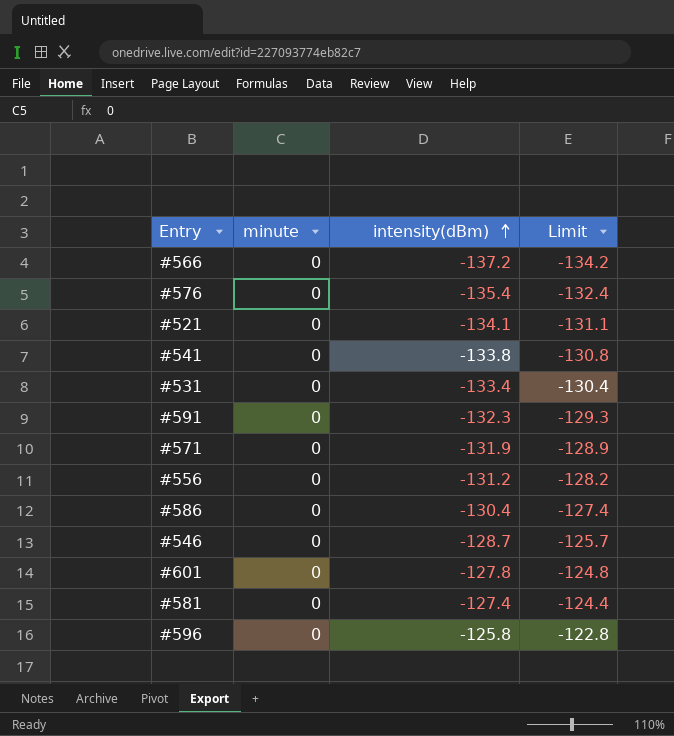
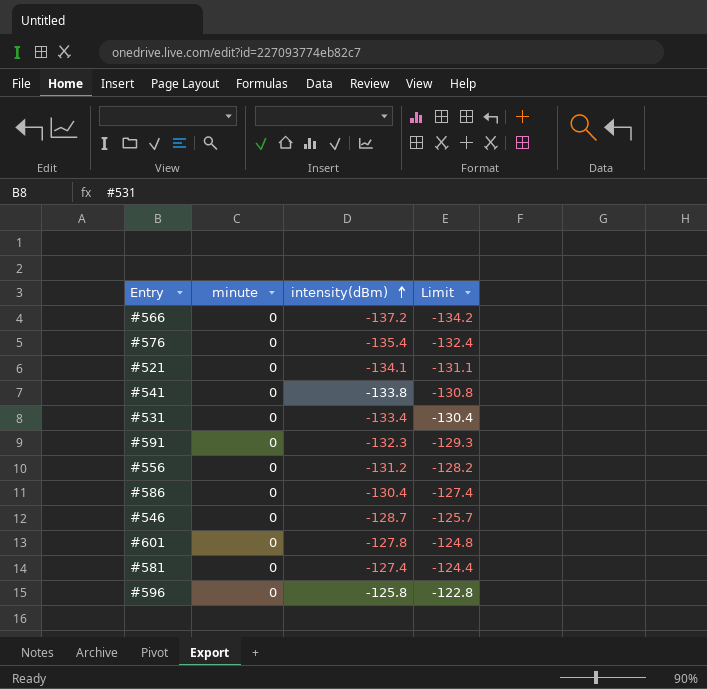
row #571: 0 | -131.9 | -128.9 -> none

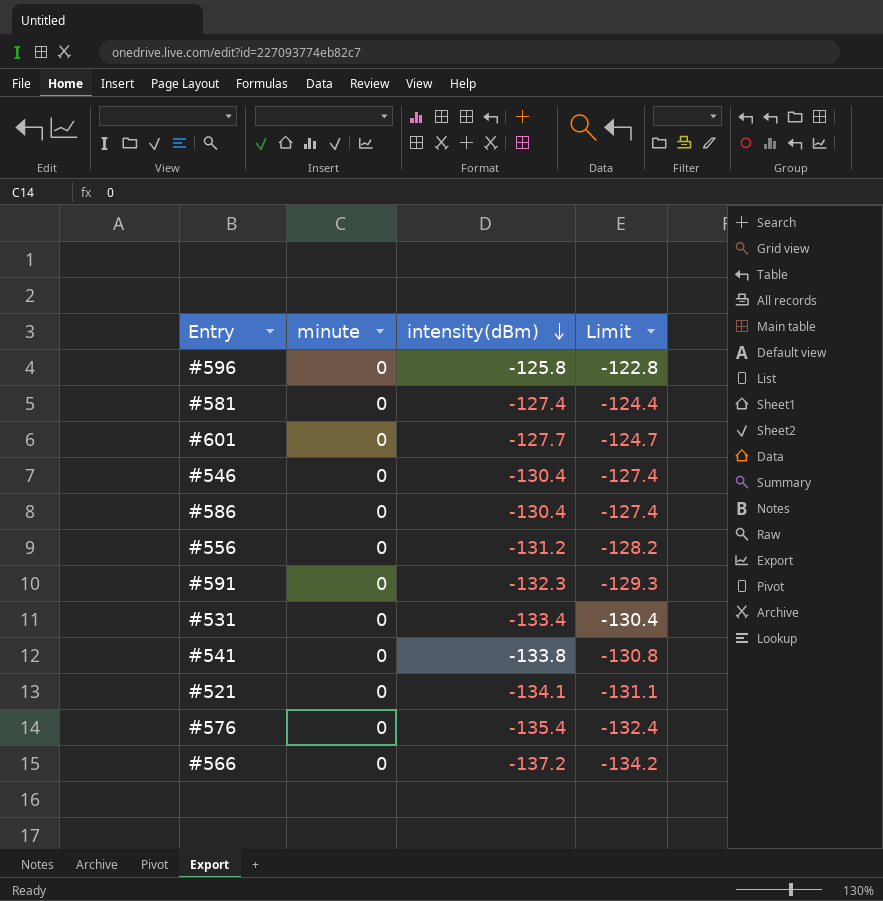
row order: intensity(dBm) ascending -> intensity(dBm) descending
#601 | intensity(dBm): -127.8 -> -127.7
#601 | Limit: -124.8 -> -124.7
#546 | intensity(dBm): -128.7 -> -130.4
#546 | Limit: -125.7 -> -127.4

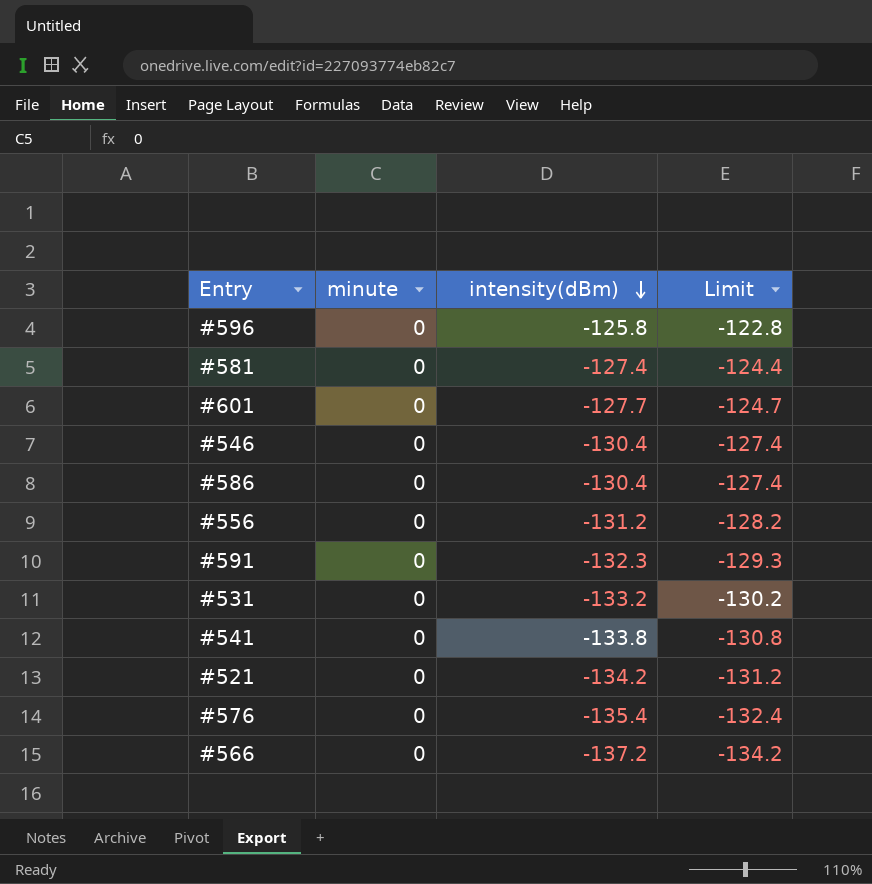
#531 | intensity(dBm): -133.4 -> -133.2
#531 | Limit: -130.4 -> -130.2
#521 | intensity(dBm): -134.1 -> -134.2
#521 | Limit: -131.1 -> -131.2

